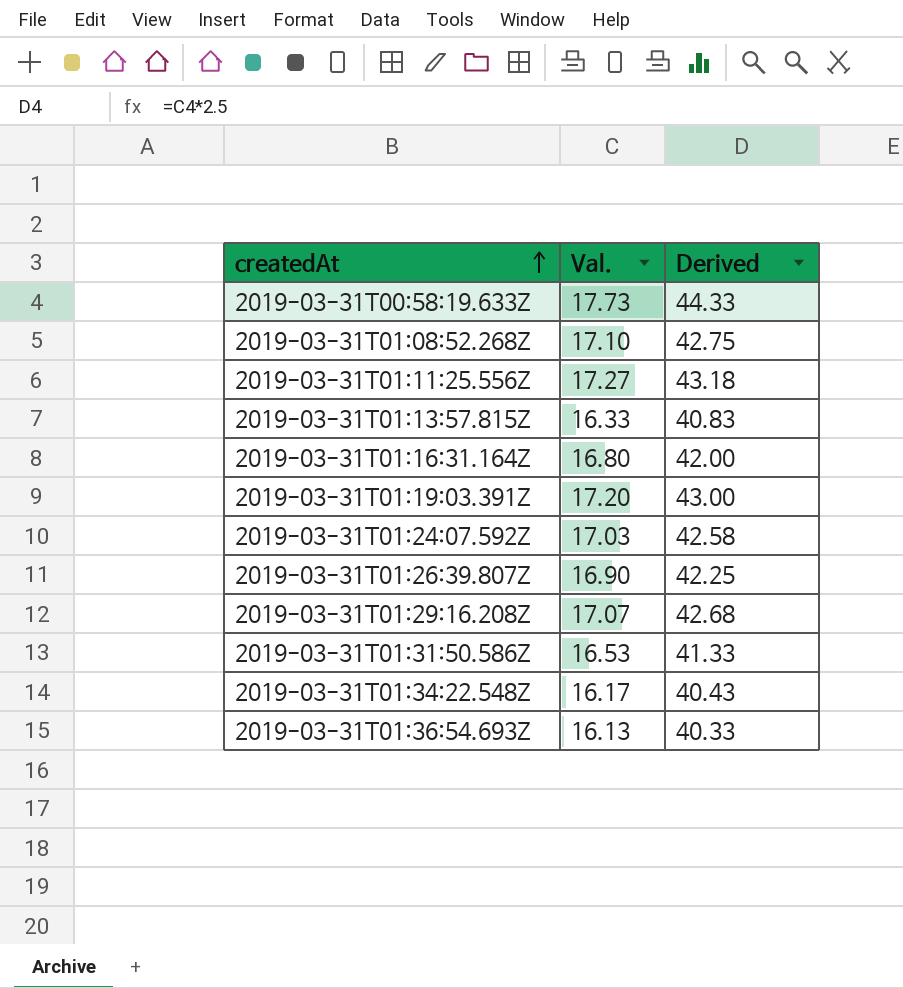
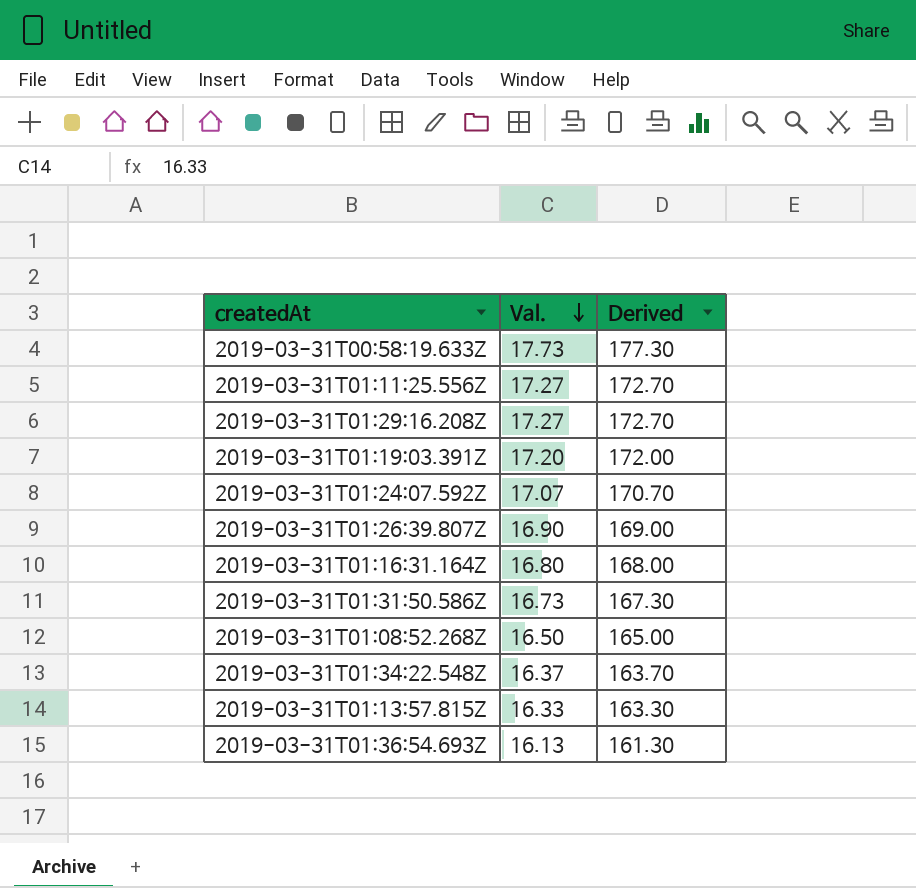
row order: createdAt ascending -> Val. descending
column Derived | formula: [Val.] * 2.5 -> [Val.] * 10
2019-03-31T01:29:16.208Z | Val.: 17.07 -> 17.27
2019-03-31T01:24:07.592Z | Val.: 17.03 -> 17.07
2019-03-31T01:31:50.586Z | Val.: 16.53 -> 16.73
2019-03-31T01:08:52.268Z | Val.: 17.10 -> 16.50
2019-03-31T01:34:22.548Z | Val.: 16.17 -> 16.37

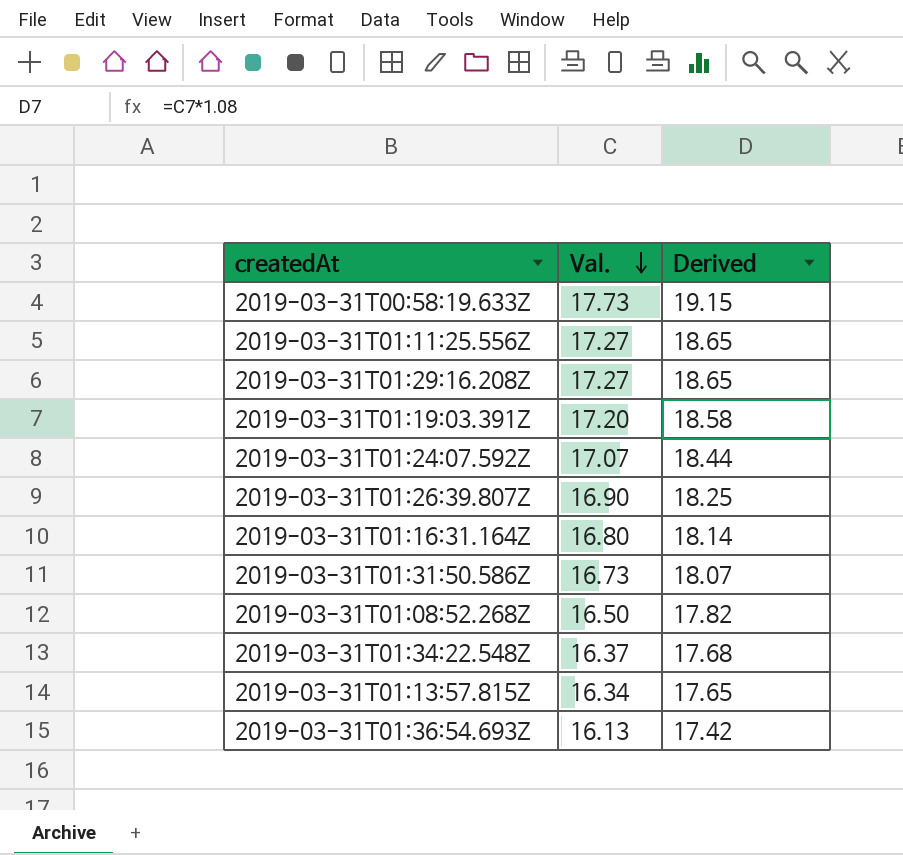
column Derived | formula: [Val.] * 10 -> [Val.] * 1.08
2019-03-31T01:13:57.815Z | Val.: 16.33 -> 16.34

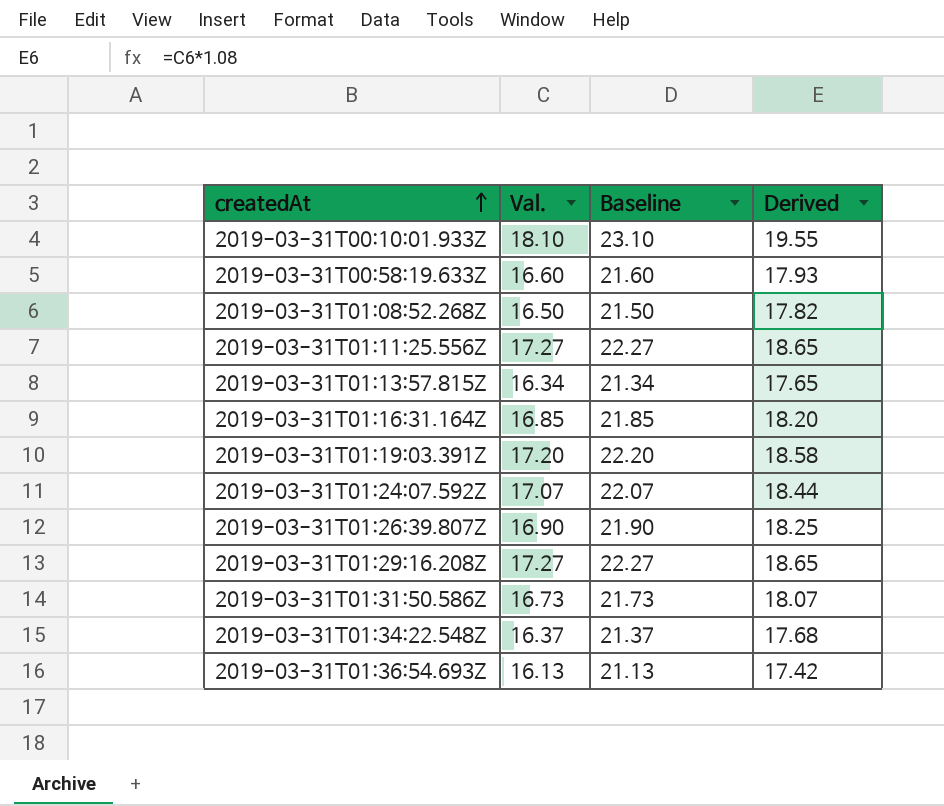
row order: Val. descending -> createdAt ascending
column Baseline | formula: none -> [Val.] + 5
row 2019-03-31T00:10:01.933Z: none -> 18.10 | 23.10 | 19.55
2019-03-31T00:58:19.633Z | Val.: 17.73 -> 16.60
2019-03-31T00:58:19.633Z | Derived: 19.15 -> 17.93
2019-03-31T01:16:31.164Z | Val.: 16.80 -> 16.85
2019-03-31T01:16:31.164Z | Derived: 18.14 -> 18.20

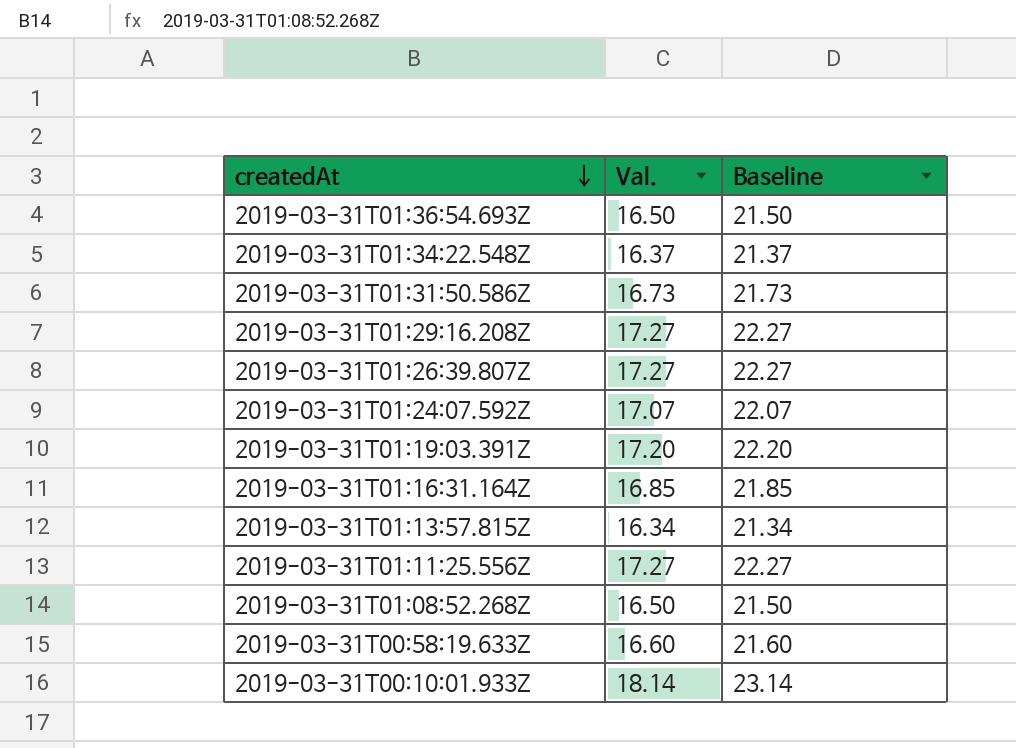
row order: createdAt ascending -> createdAt descending
column Derived | formula: [Val.] * 1.08 -> none
2019-03-31T01:36:54.693Z | Val.: 16.13 -> 16.50
2019-03-31T01:36:54.693Z | Baseline: 21.13 -> 21.50
2019-03-31T01:26:39.807Z | Val.: 16.90 -> 17.27
2019-03-31T01:26:39.807Z | Baseline: 21.90 -> 22.27
2019-03-31T00:10:01.933Z | Val.: 18.10 -> 18.14
2019-03-31T00:10:01.933Z | Baseline: 23.10 -> 23.14

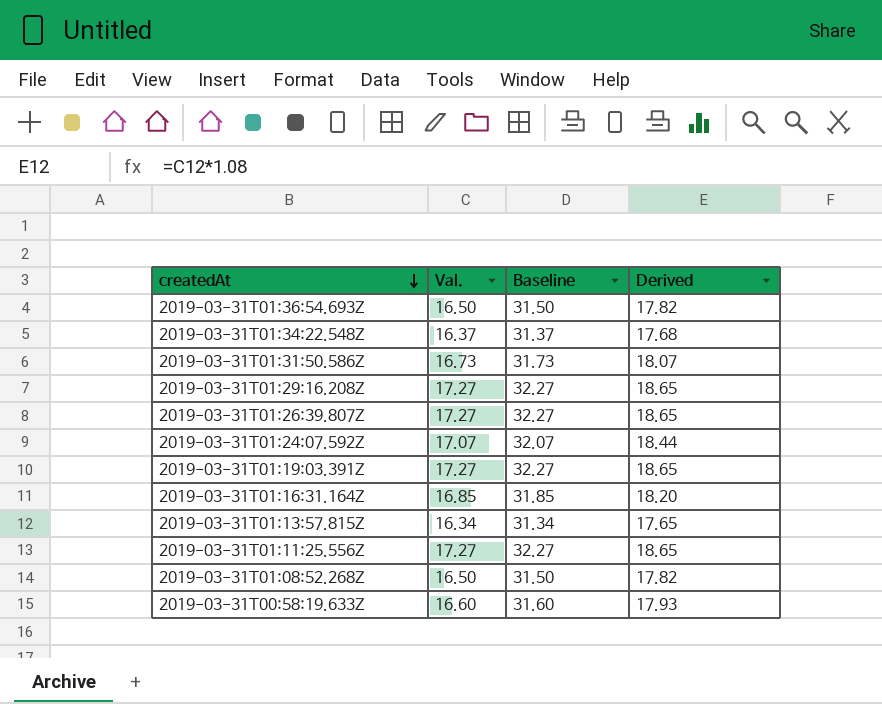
column Baseline | formula: [Val.] + 5 -> [Val.] + 15
column Derived | formula: none -> [Val.] * 1.08
row 2019-03-31T00:10:01.933Z: 18.14 | 23.14 -> none
2019-03-31T01:19:03.391Z | Val.: 17.20 -> 17.27

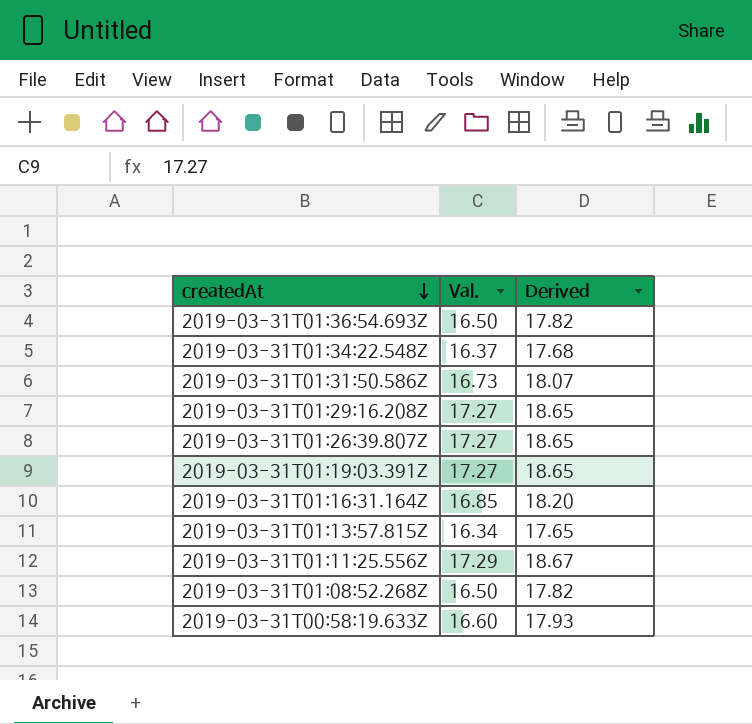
column Baseline | formula: [Val.] + 15 -> none
row 2019-03-31T01:24:07.592Z: 17.07 | 32.07 | 18.44 -> none
2019-03-31T01:11:25.556Z | Val.: 17.27 -> 17.29
2019-03-31T01:11:25.556Z | Derived: 18.65 -> 18.67

